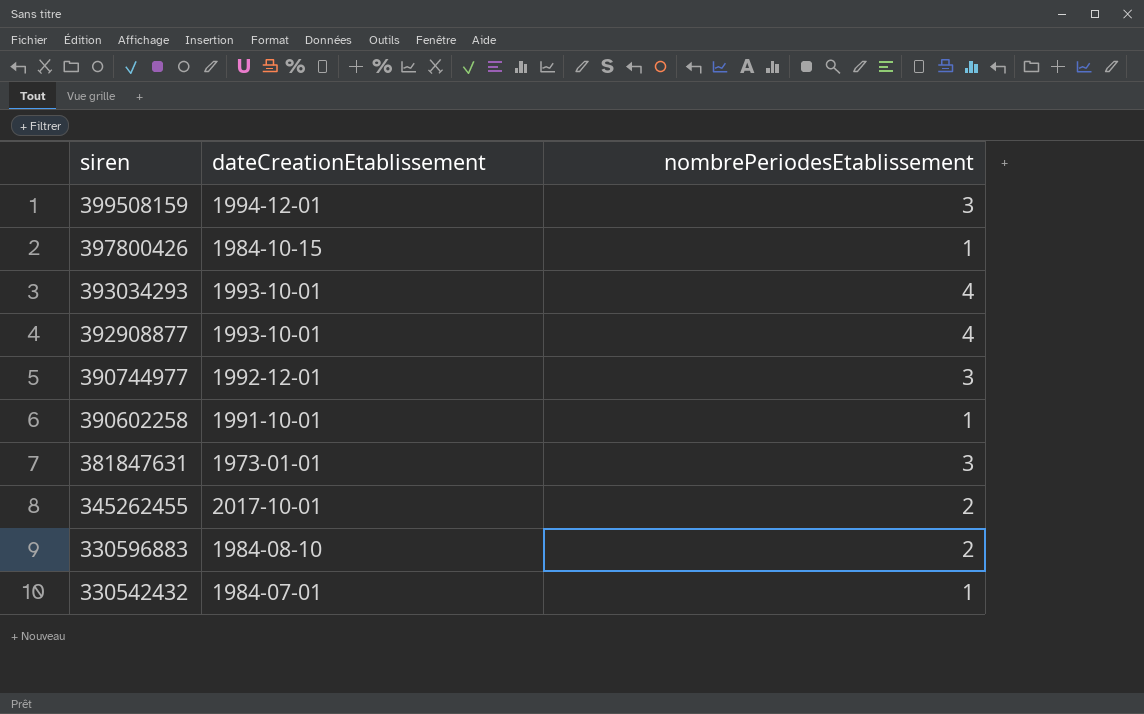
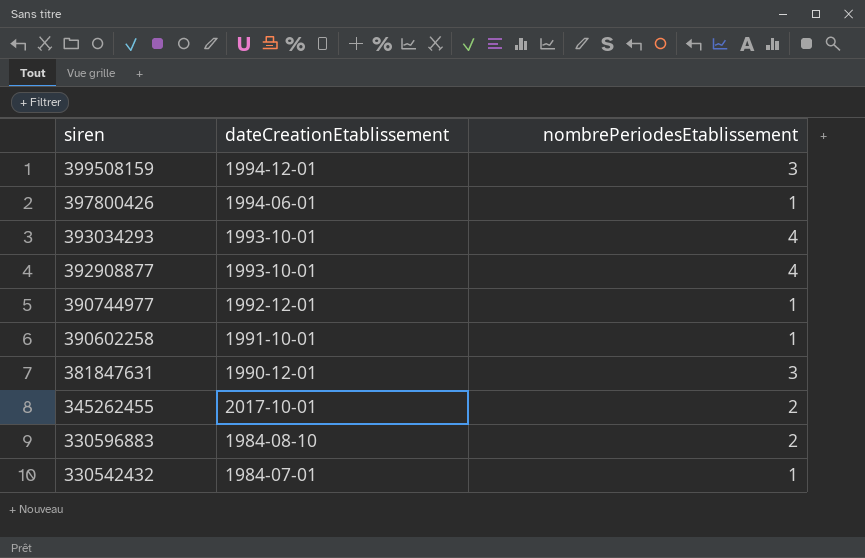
397800426 | dateCreationEtablissement: 1984-10-15 -> 1994-06-01
390744977 | nombrePeriodesEtablissement: 3 -> 1
381847631 | dateCreationEtablissement: 1973-01-01 -> 1990-12-01

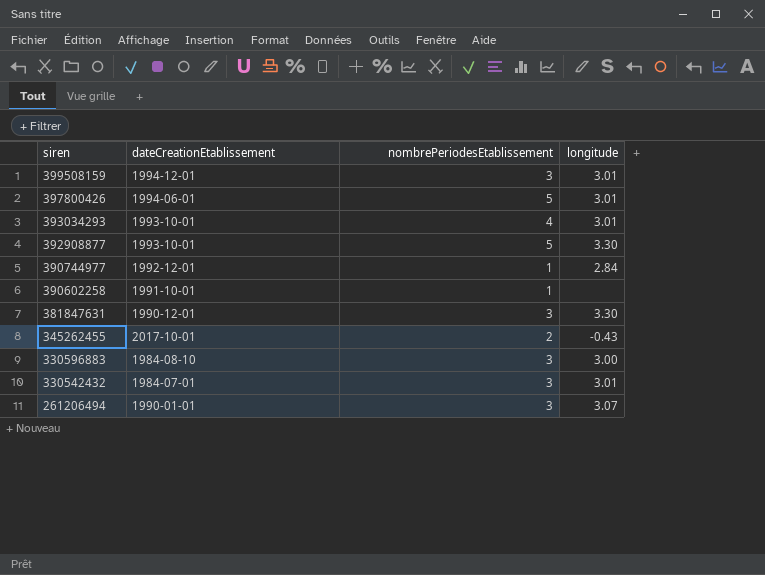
column longitude | position: none -> 4
397800426 | nombrePeriodesEtablissement: 1 -> 5
392908877 | nombrePeriodesEtablissement: 4 -> 5
330596883 | nombrePeriodesEtablissement: 2 -> 3
330542432 | nombrePeriodesEtablissement: 1 -> 3
row 261206494: none -> 1990-01-01 | 3 | 3.07

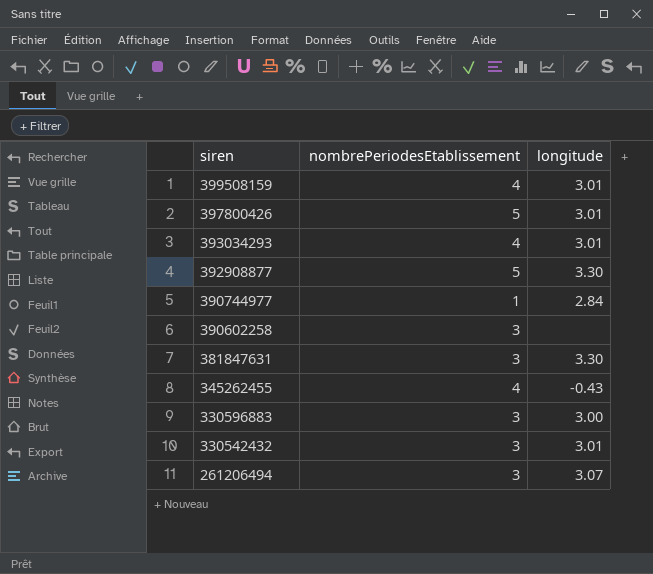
column dateCreationEtablissement | position: 2 -> none
399508159 | nombrePeriodesEtablissement: 3 -> 4
390602258 | nombrePeriodesEtablissement: 1 -> 3
345262455 | nombrePeriodesEtablissement: 2 -> 4

